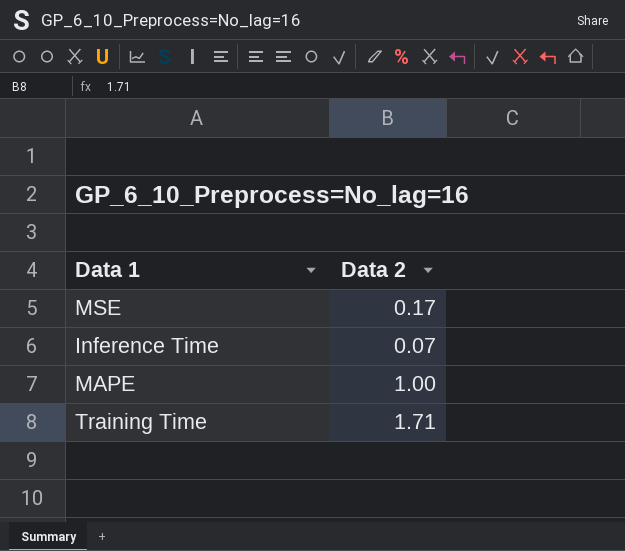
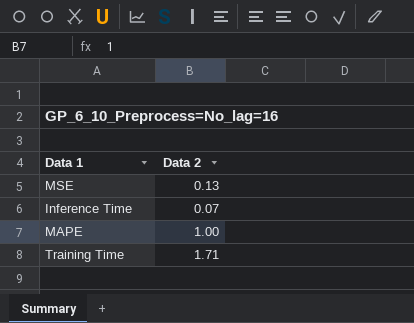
MSE | Data 2: 0.17 -> 0.13

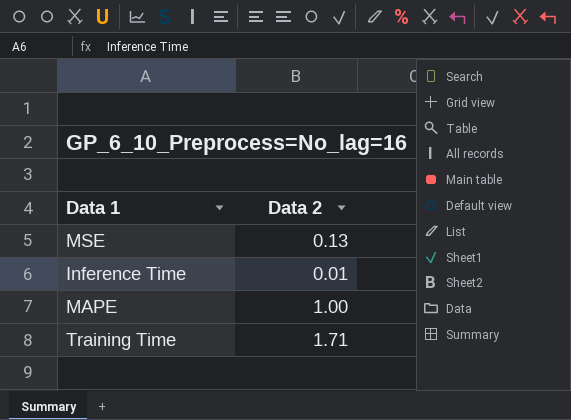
Inference Time | Data 2: 0.07 -> 0.01

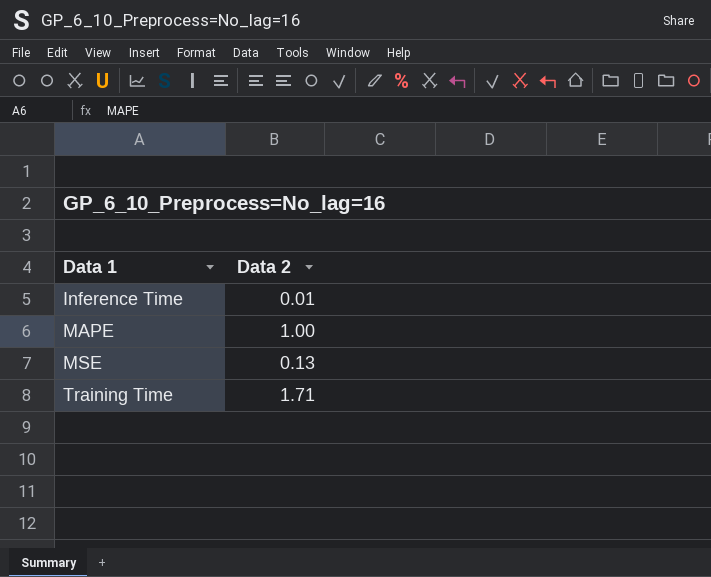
row order: none -> Data 1 ascending

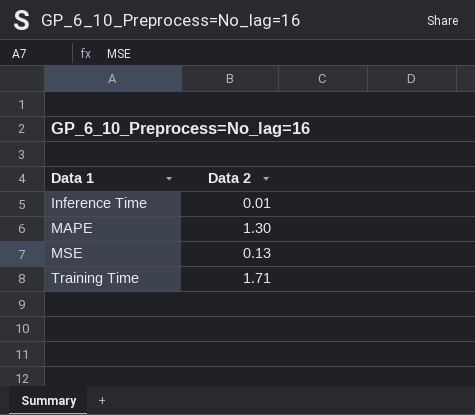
MAPE | Data 2: 1.00 -> 1.30

